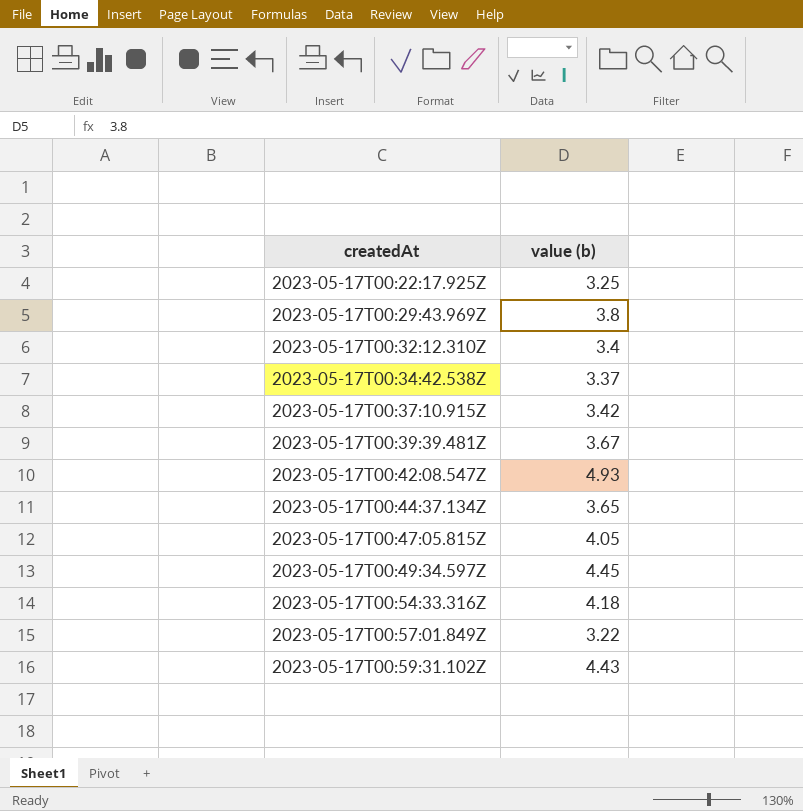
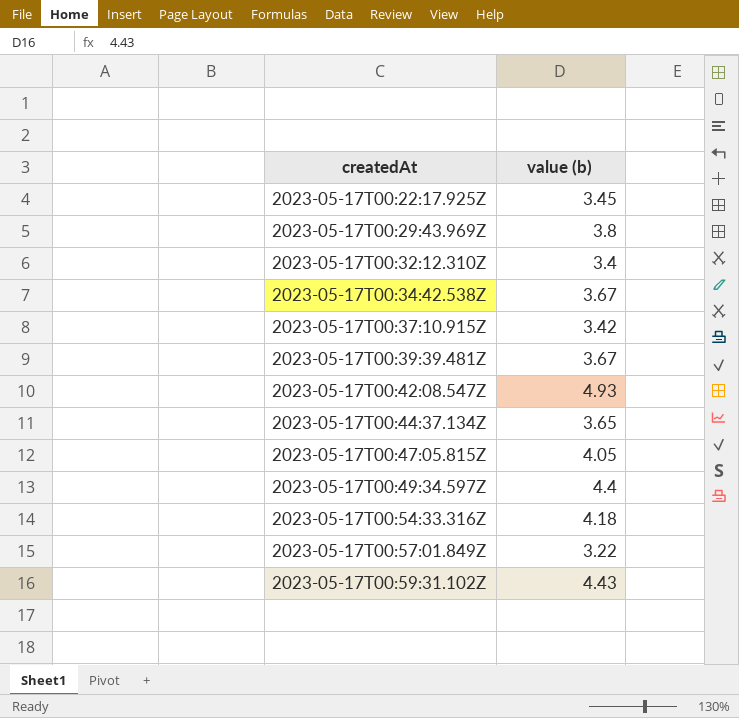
2023-05-17T00:22:17.925Z | value (b): 3.25 -> 3.45
2023-05-17T00:34:42.538Z | value (b): 3.37 -> 3.67
2023-05-17T00:49:34.597Z | value (b): 4.45 -> 4.4

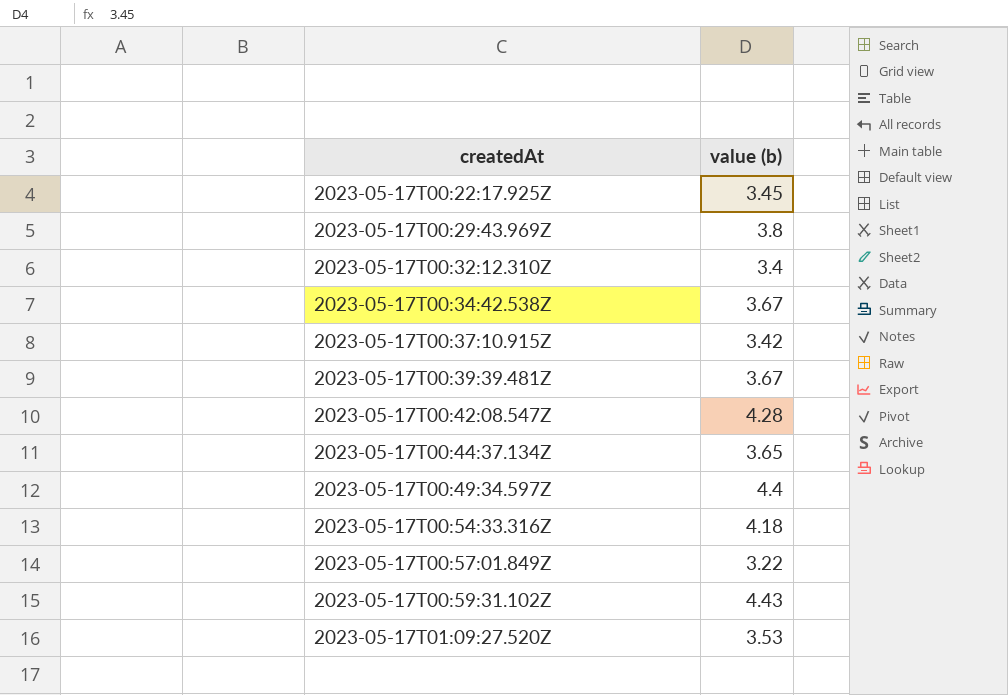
row 2023-05-17T00:47:05.815Z: 4.05 -> none
2023-05-17T00:42:08.547Z | value (b): 4.93 -> 4.28
row 2023-05-17T01:09:27.520Z: none -> 3.53

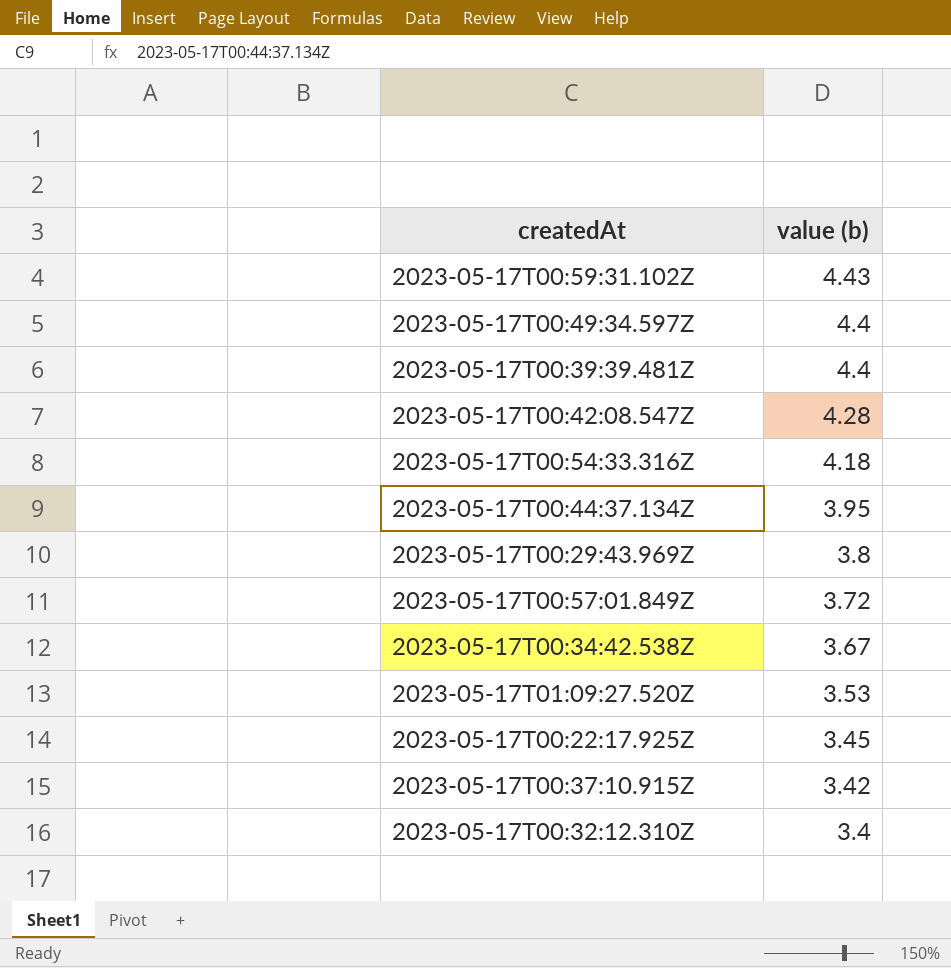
row order: createdAt ascending -> value (b) descending
2023-05-17T00:39:39.481Z | value (b): 3.67 -> 4.4
2023-05-17T00:44:37.134Z | value (b): 3.65 -> 3.95
2023-05-17T00:57:01.849Z | value (b): 3.22 -> 3.72

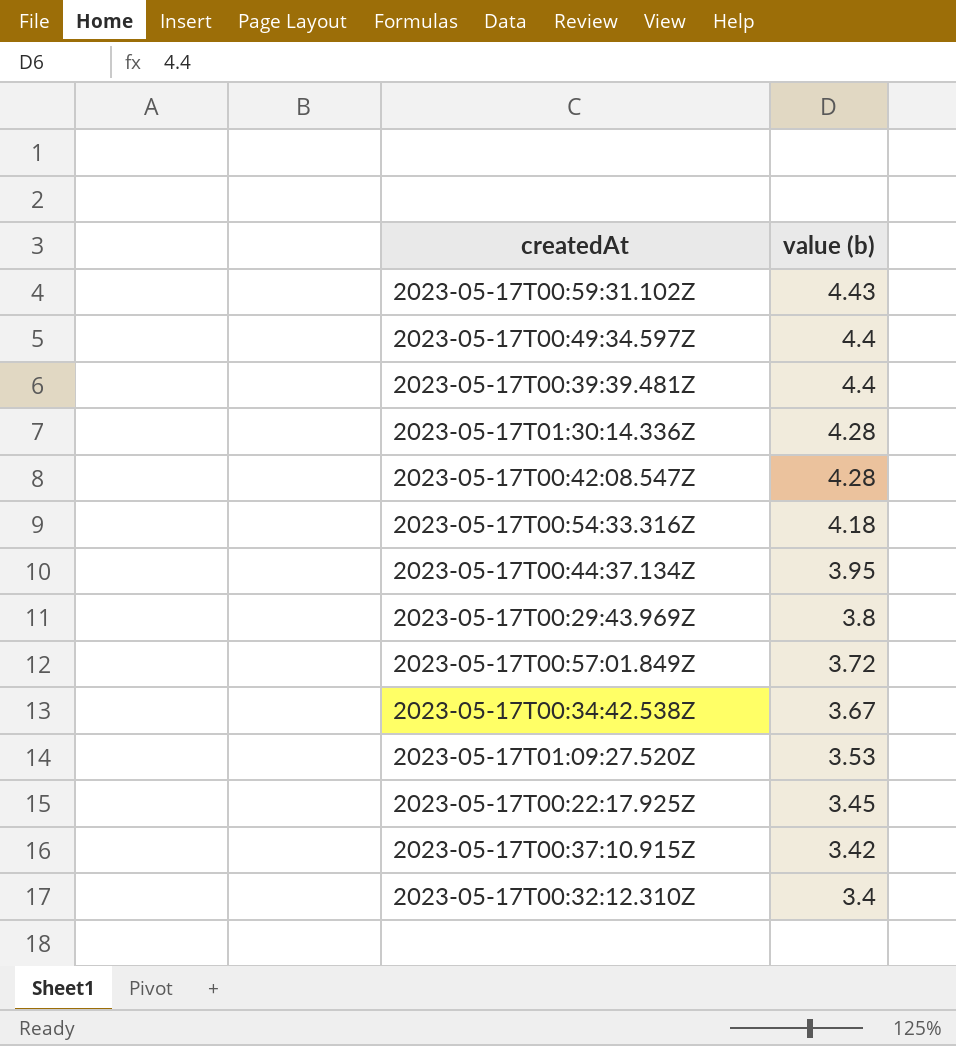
row 2023-05-17T01:30:14.336Z: none -> 4.28

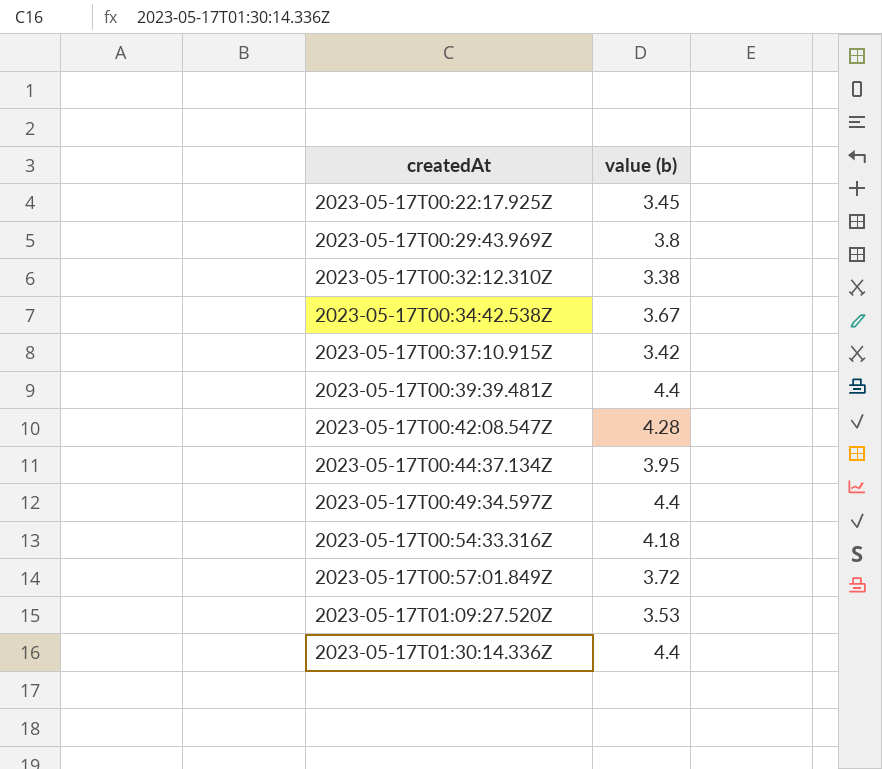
row order: value (b) descending -> createdAt ascending
row 2023-05-17T00:59:31.102Z: 4.43 -> none
2023-05-17T00:32:12.310Z | value (b): 3.4 -> 3.38
2023-05-17T01:30:14.336Z | value (b): 4.28 -> 4.4

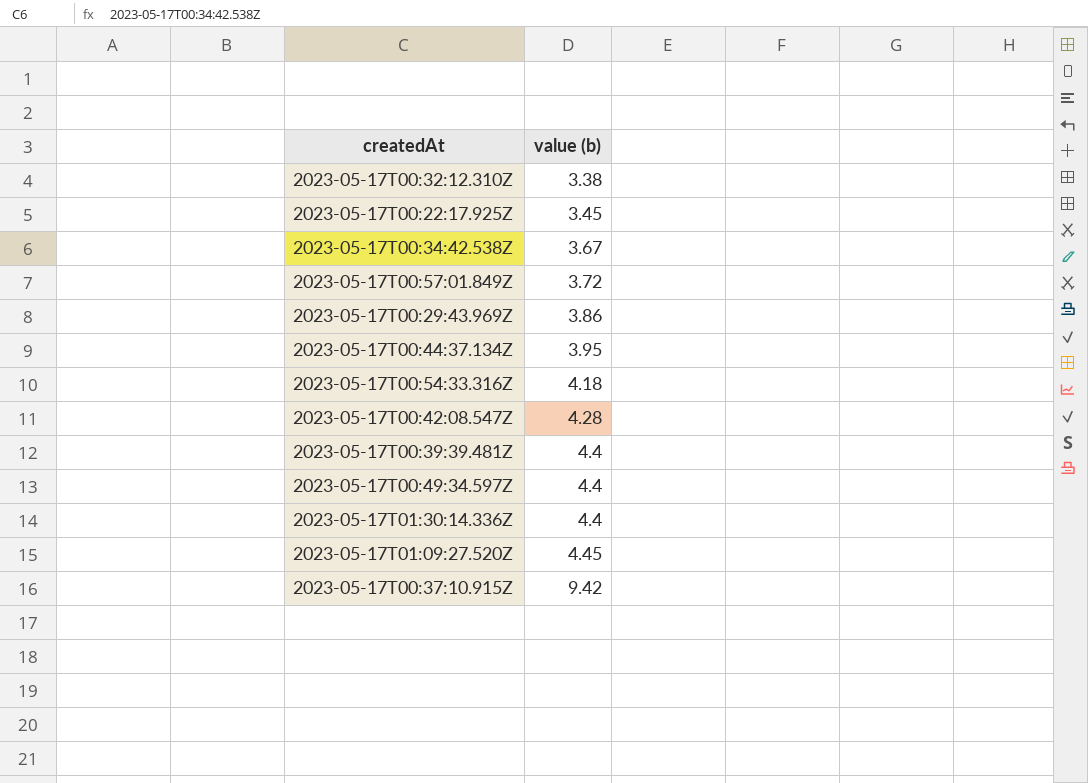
row order: createdAt ascending -> value (b) ascending
2023-05-17T00:29:43.969Z | value (b): 3.8 -> 3.86
2023-05-17T01:09:27.520Z | value (b): 3.53 -> 4.45
2023-05-17T00:37:10.915Z | value (b): 3.42 -> 9.42

